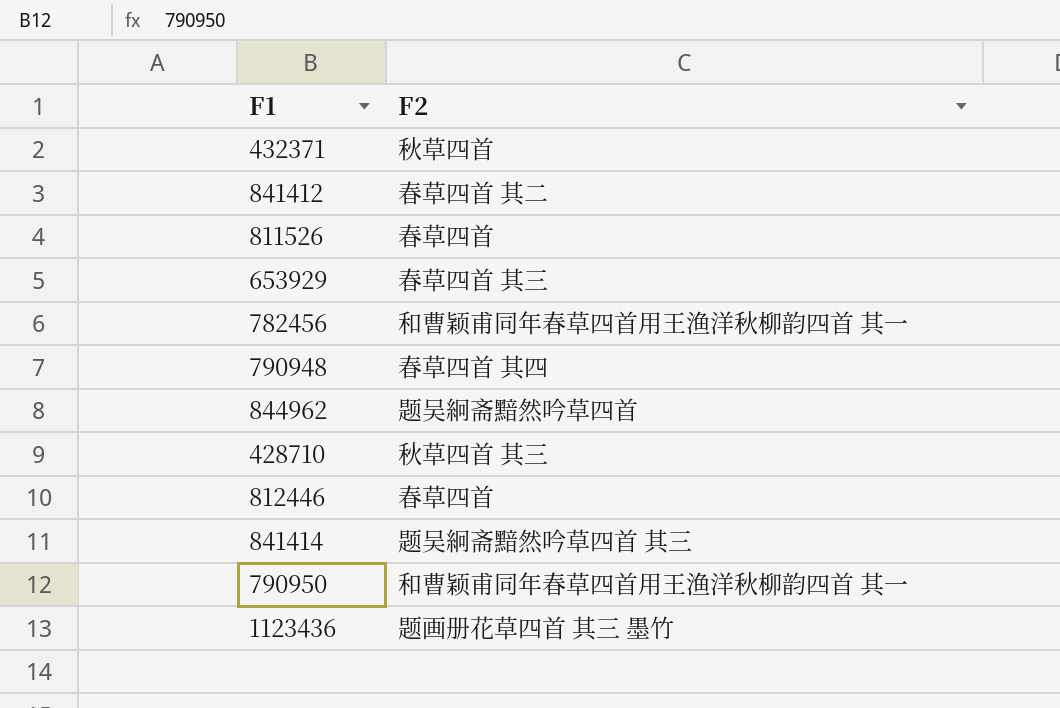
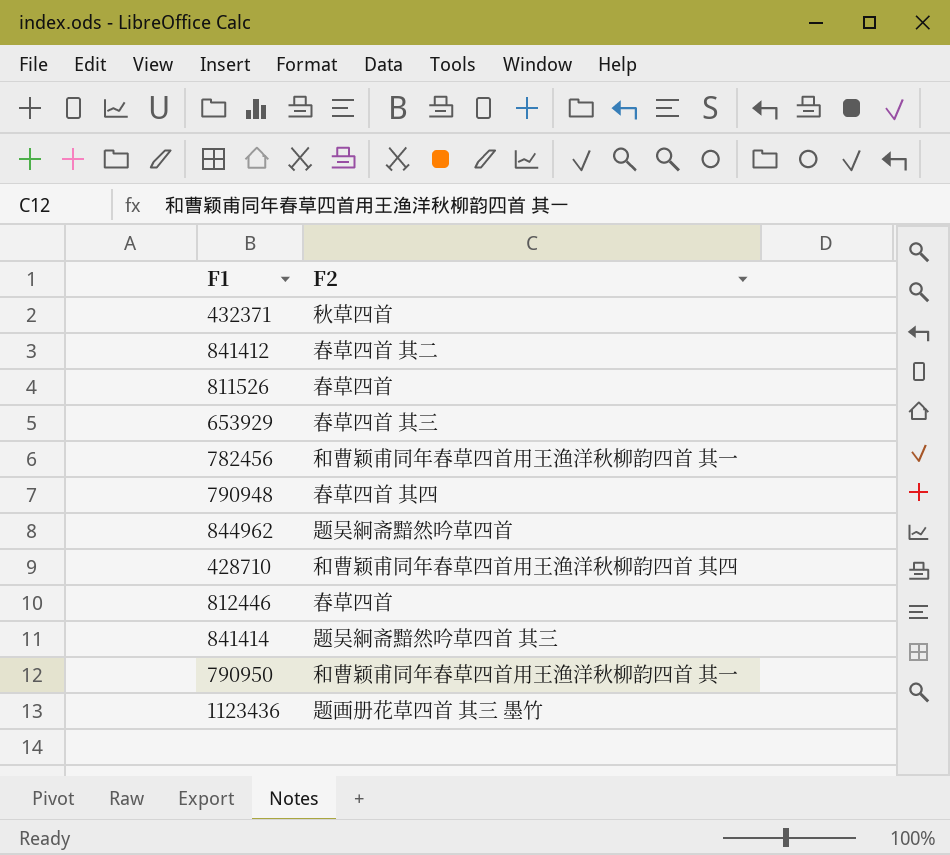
428710 | F2: 秋草四首 其三 -> 和曹颖甫同年春草四首用王渔洋秋柳韵四首 其四

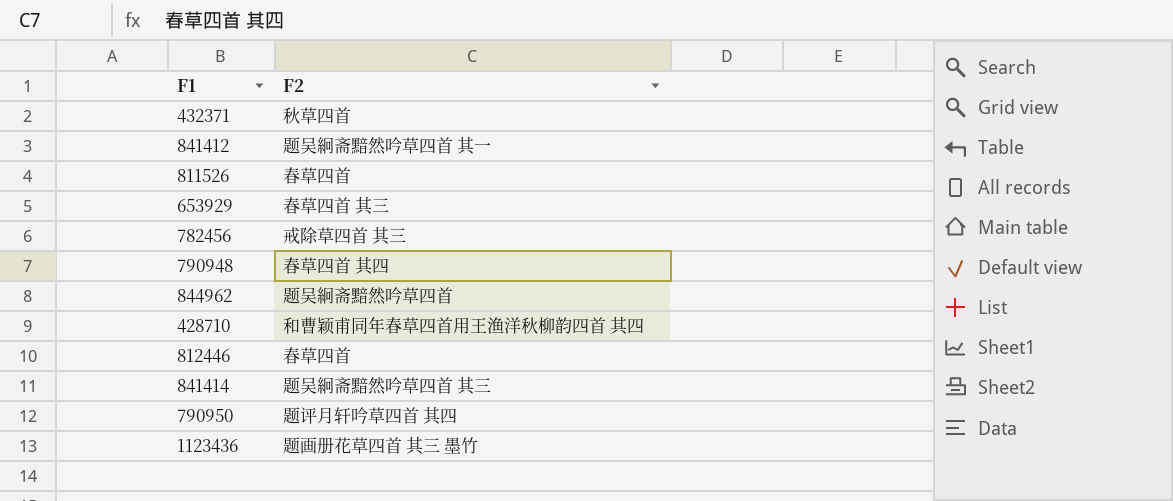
841412 | F2: 春草四首 其二 -> 题吴絅斋黯然吟草四首 其一
782456 | F2: 和曹颖甫同年春草四首用王渔洋秋柳韵四首 其一 -> 戒除草四首 其三
790950 | F2: 和曹颖甫同年春草四首用王渔洋秋柳韵四首 其一 -> 题评月轩吟草四首 其四

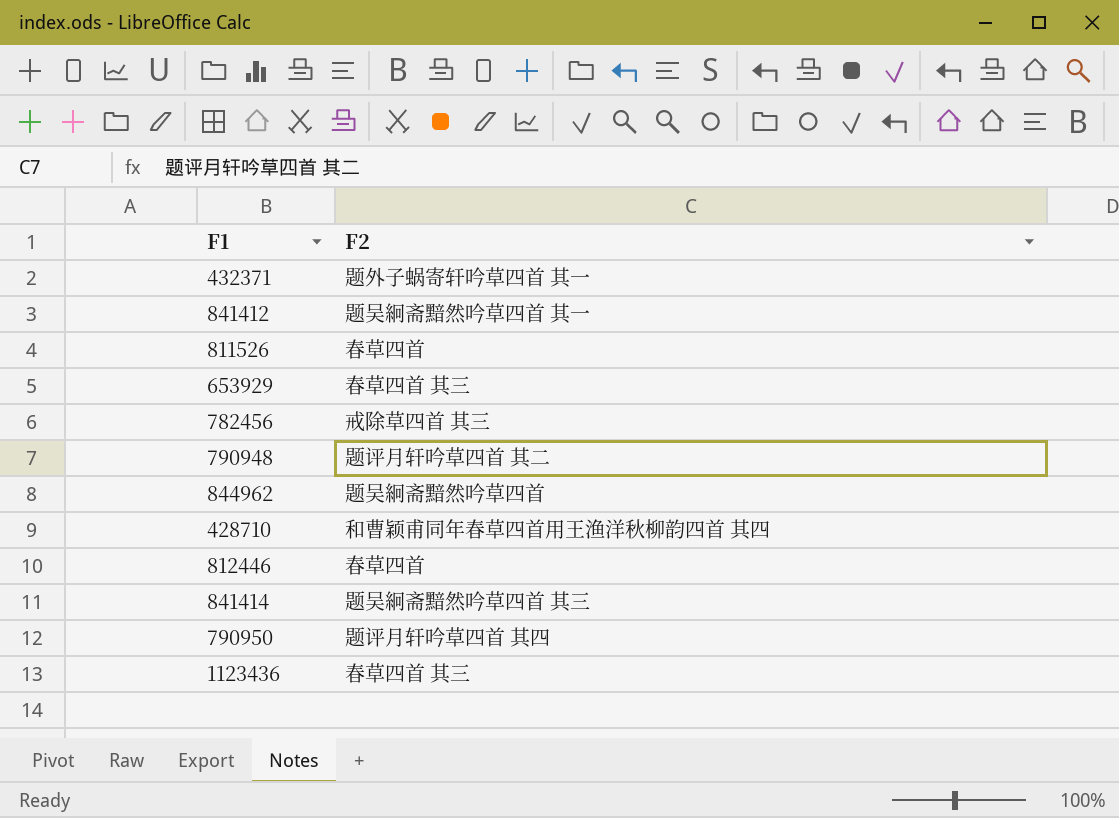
432371 | F2: 秋草四首 -> 题外子蜗寄轩吟草四首 其一
790948 | F2: 春草四首 其四 -> 题评月轩吟草四首 其二
1123436 | F2: 题画册花草四首 其三 墨竹 -> 春草四首 其三

